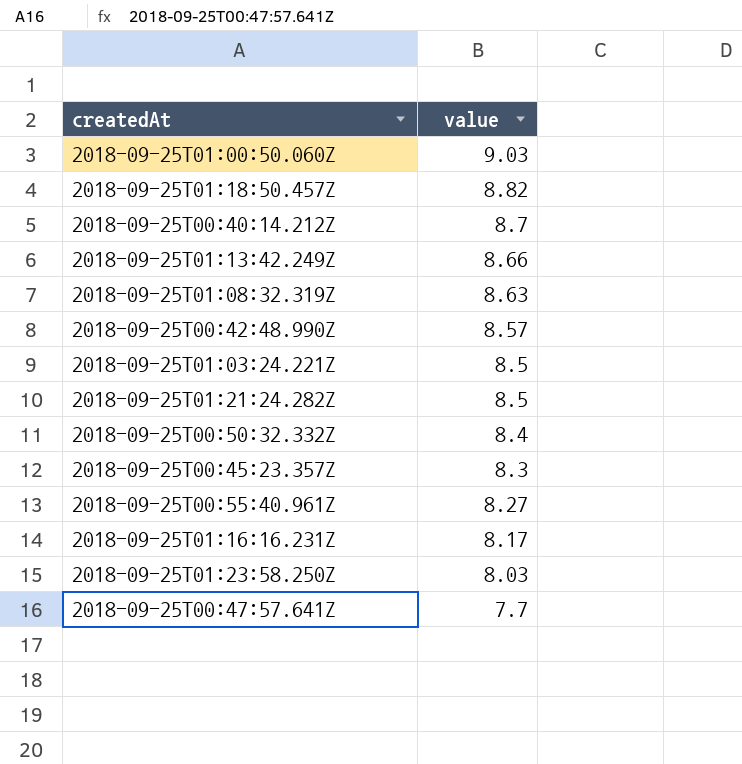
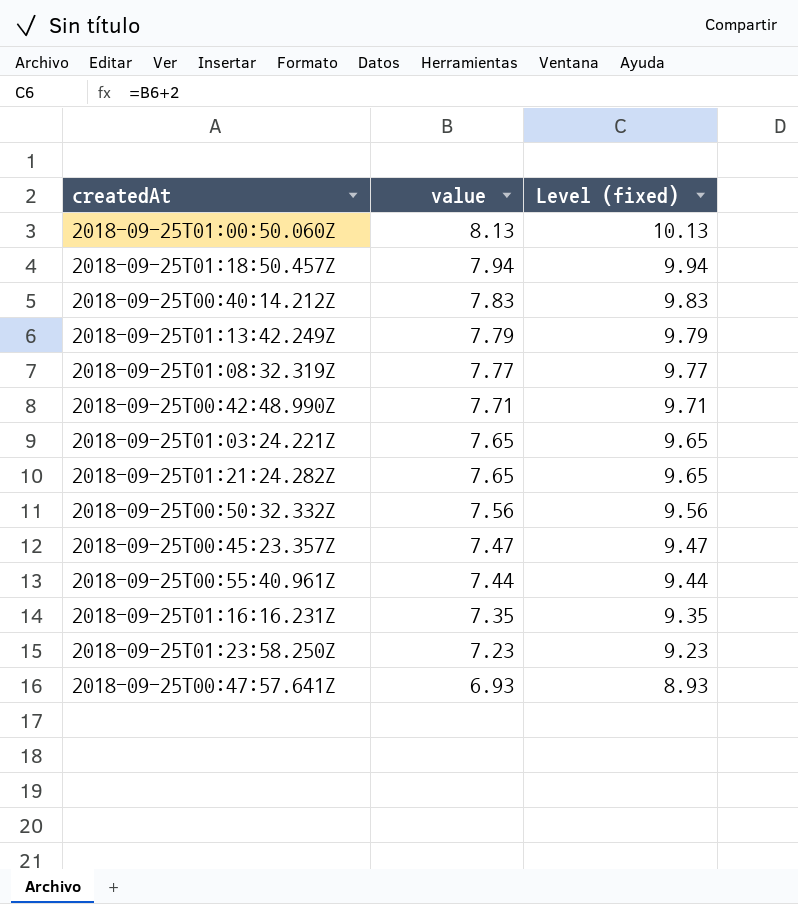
column Level (fixed) | formula: none -> [value] + 2
2018-09-25T01:00:50.060Z | value: 9.03 -> 8.13
2018-09-25T01:18:50.457Z | value: 8.82 -> 7.94
2018-09-25T00:40:14.212Z | value: 8.7 -> 7.83
2018-09-25T01:13:42.249Z | value: 8.66 -> 7.79
2018-09-25T01:08:32.319Z | value: 8.63 -> 7.77
2018-09-25T00:42:48.990Z | value: 8.57 -> 7.71
2018-09-25T01:03:24.221Z | value: 8.5 -> 7.65
2018-09-25T01:21:24.282Z | value: 8.5 -> 7.65
2018-09-25T00:50:32.332Z | value: 8.4 -> 7.56
2018-09-25T00:45:23.357Z | value: 8.3 -> 7.47
2018-09-25T00:55:40.961Z | value: 8.27 -> 7.44
2018-09-25T01:16:16.231Z | value: 8.17 -> 7.35
2018-09-25T01:23:58.250Z | value: 8.03 -> 7.23
2018-09-25T00:47:57.641Z | value: 7.7 -> 6.93

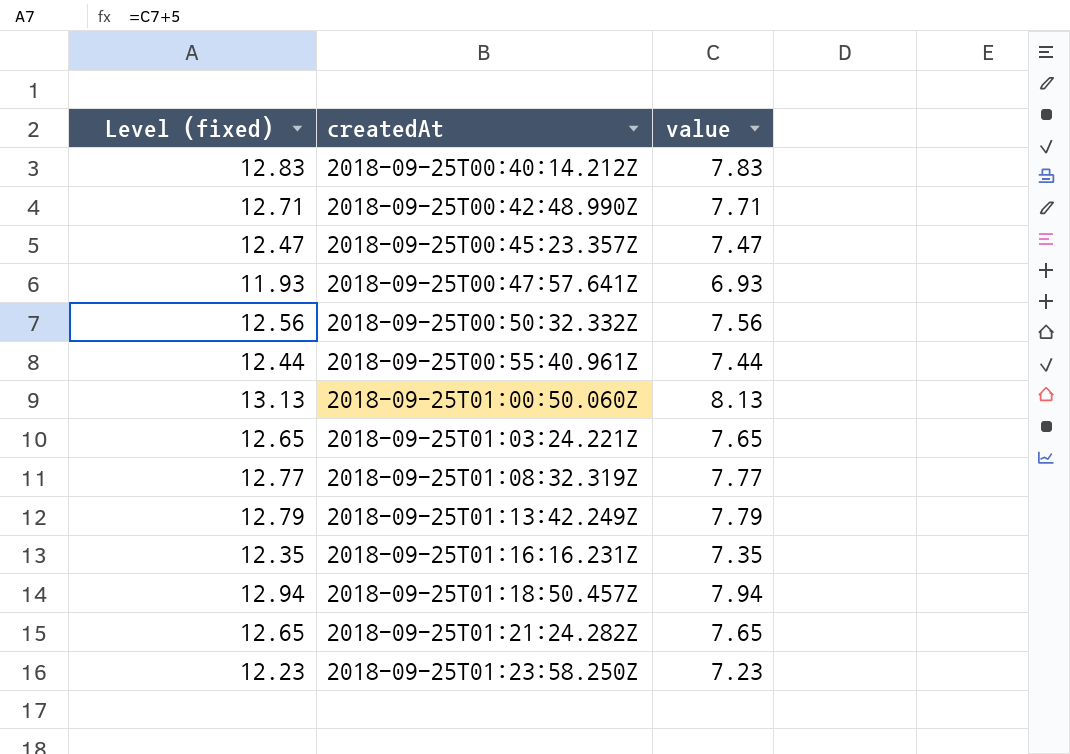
row order: value descending -> createdAt ascending
column Level (fixed) | formula: [value] + 2 -> [value] + 5
column Level (fixed) | position: 3 -> 1

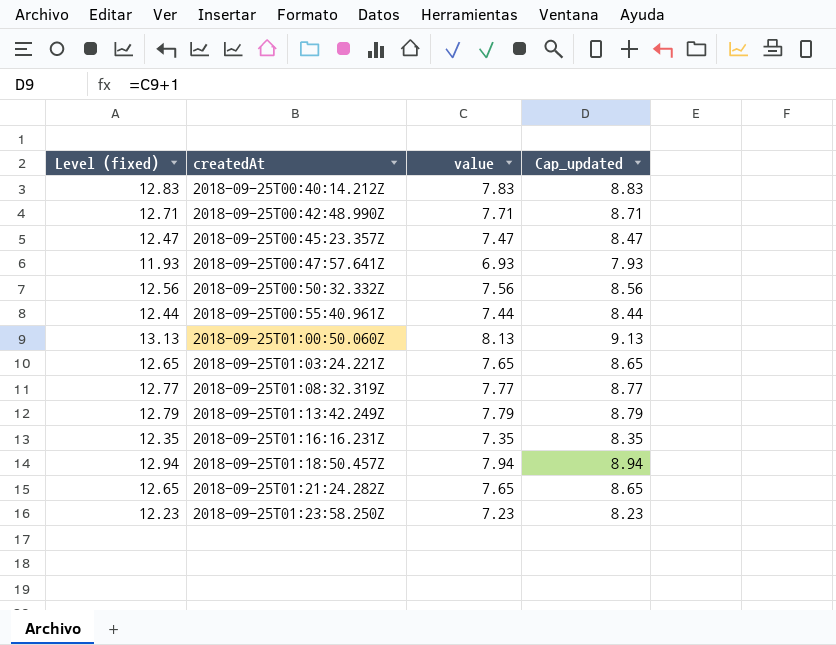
column Cap_updated | formula: none -> [value] + 1

